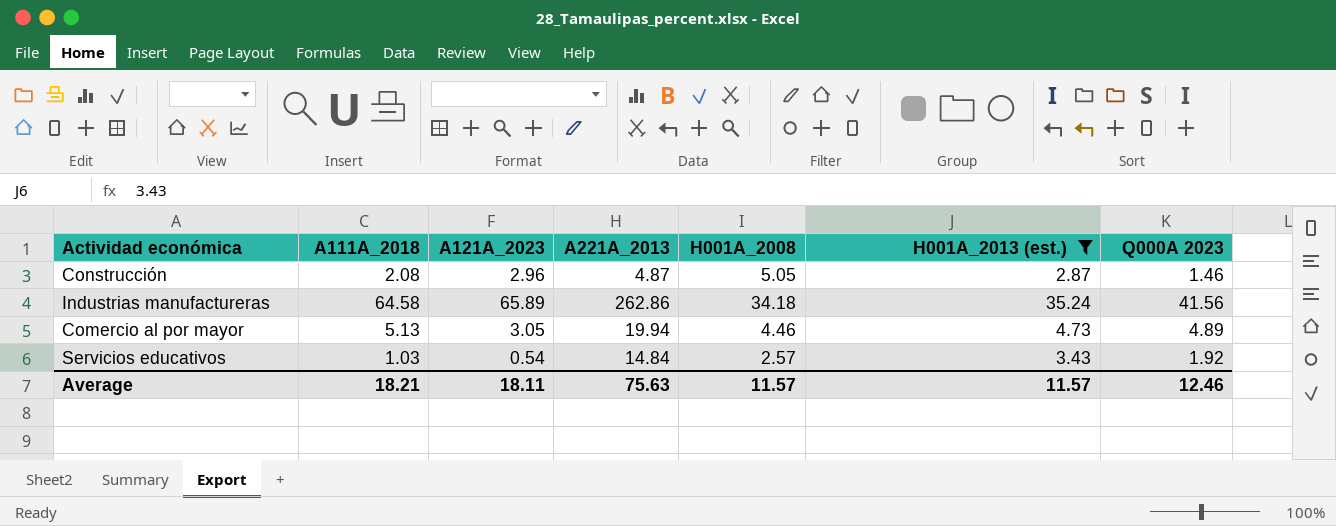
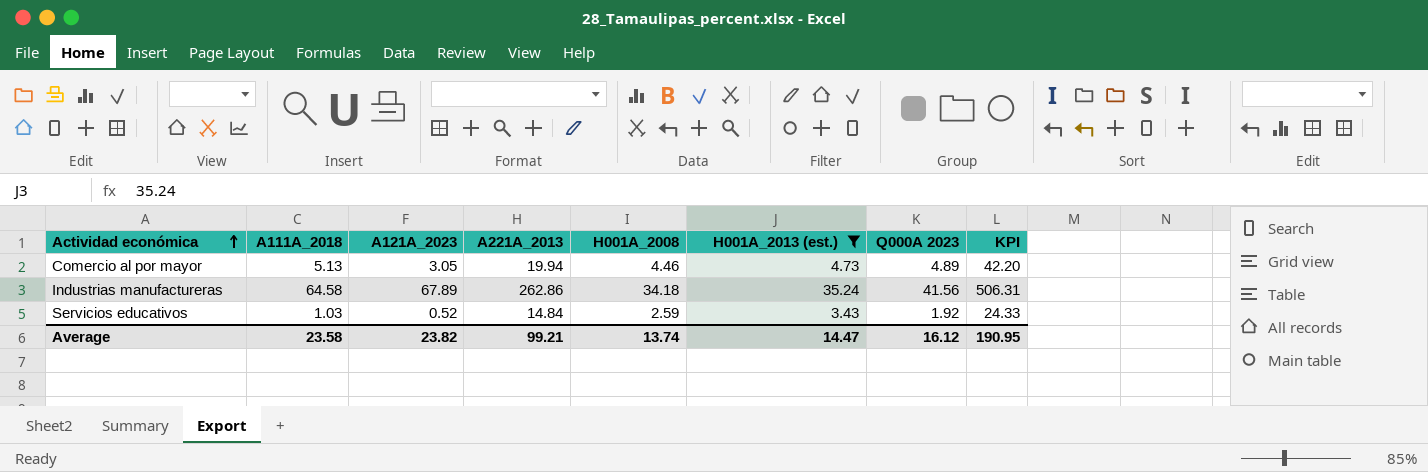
row order: none -> Actividad económica ascending
column KPI | formula: none -> [A111A_2018] + [A121A_2023] + [A221A_2013] + [H001A_2008] + [H001A_2013 (est.)] + [Q000A 2023]
row Construcción: 2.08 | 2.96 | 4.87 | 5.05 | 2.87 | 1.46 -> none
Industrias manufactureras | A121A_2023: 65.89 -> 67.89
Servicios educativos | A121A_2023: 0.54 -> 0.52
Servicios educativos | H001A_2008: 2.57 -> 2.59
Average | A111A_2018: 18.21 -> 23.58
Average | A121A_2023: 18.11 -> 23.82
Average | A221A_2013: 75.63 -> 99.21
Average | H001A_2008: 11.57 -> 13.74
Average | H001A_2013 (est.): 11.57 -> 14.47
Average | Q000A 2023: 12.46 -> 16.12

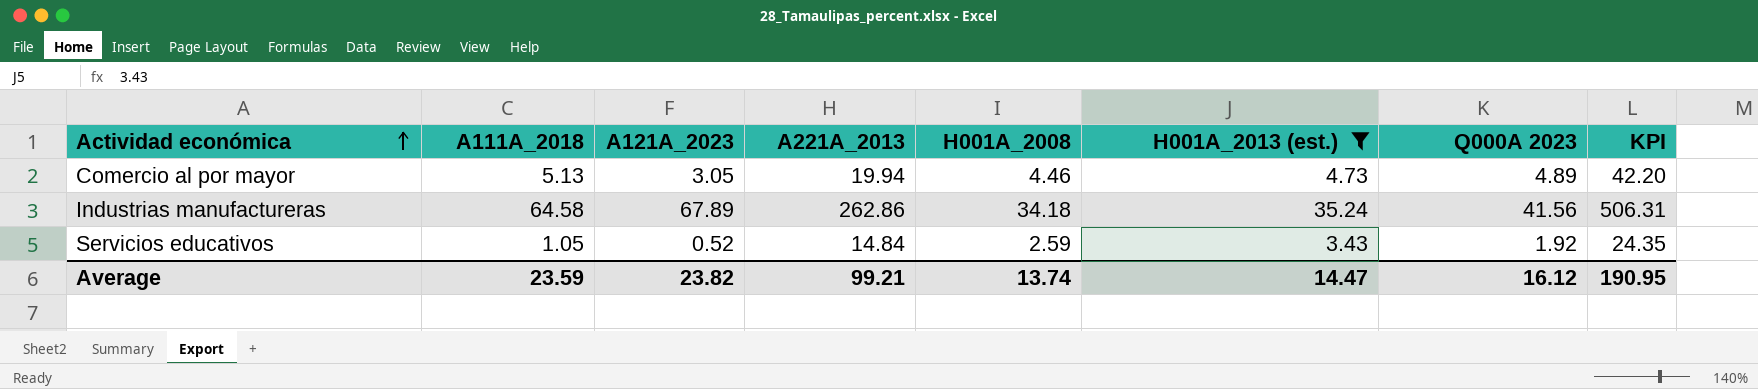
Servicios educativos | A111A_2018: 1.03 -> 1.05
Servicios educativos | KPI: 24.33 -> 24.35
Average | A111A_2018: 23.58 -> 23.59

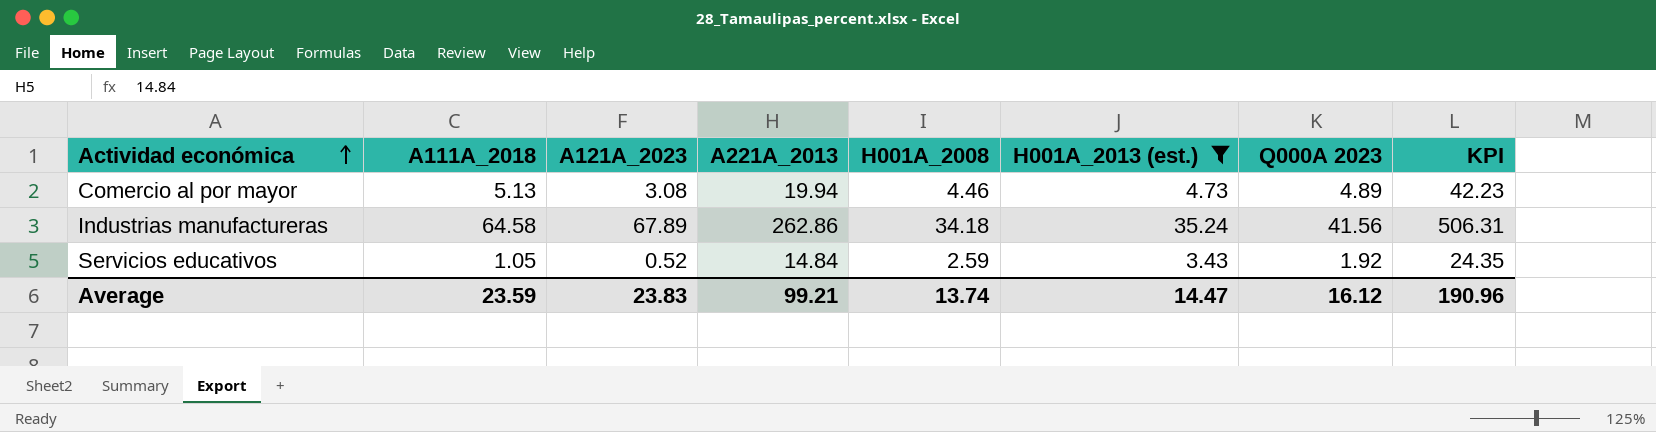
Comercio al por mayor | A121A_2023: 3.05 -> 3.08
Comercio al por mayor | KPI: 42.20 -> 42.23
Average | A121A_2023: 23.82 -> 23.83
Average | KPI: 190.95 -> 190.96

